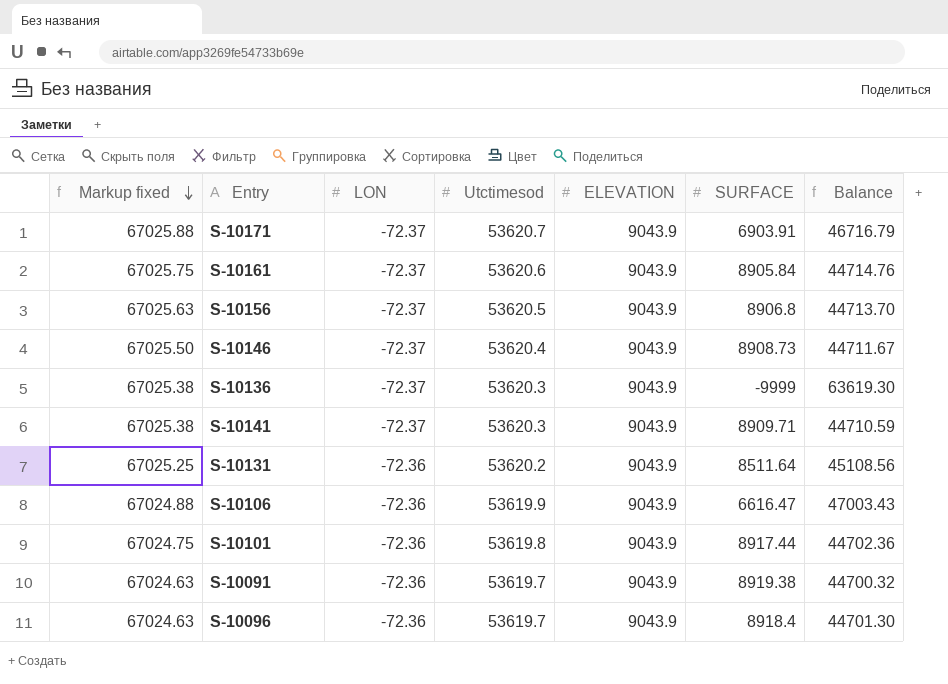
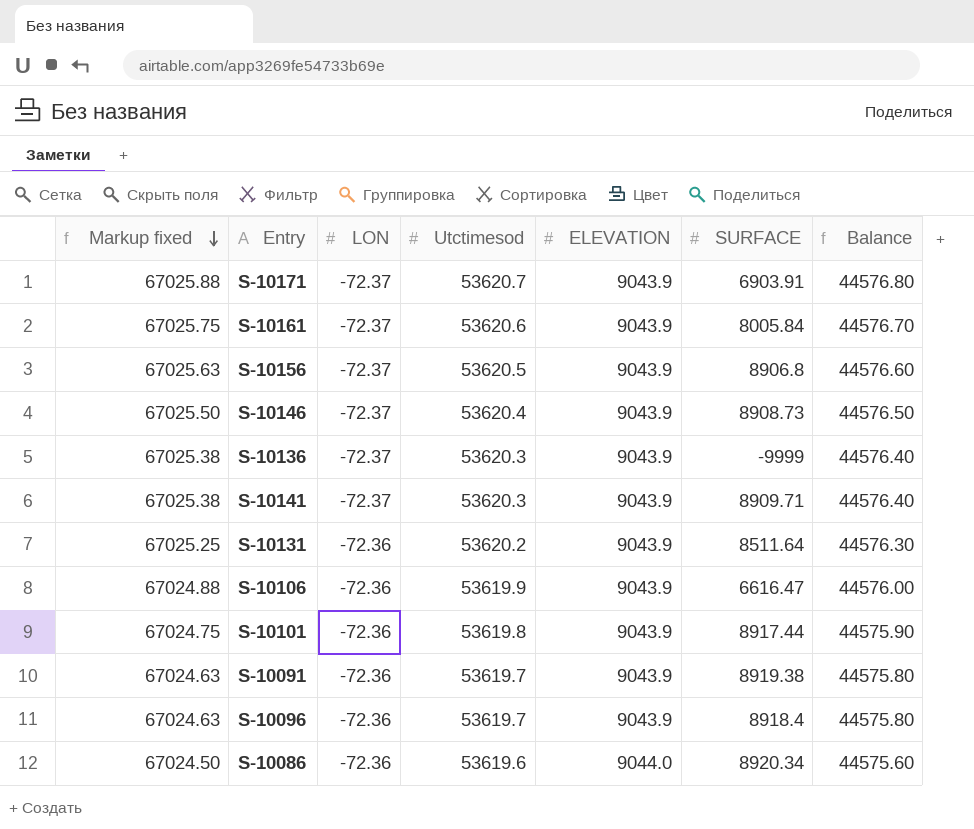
column Balance | formula: [Utctimesod] - [SURFACE] -> [Utctimesod] - [ELEVATION]
S-10161 | SURFACE: 8905.84 -> 8005.84
row S-10086: none -> 67024.50 | -72.36 | 53619.6 | 9044.0 | 8920.34 | 44575.60

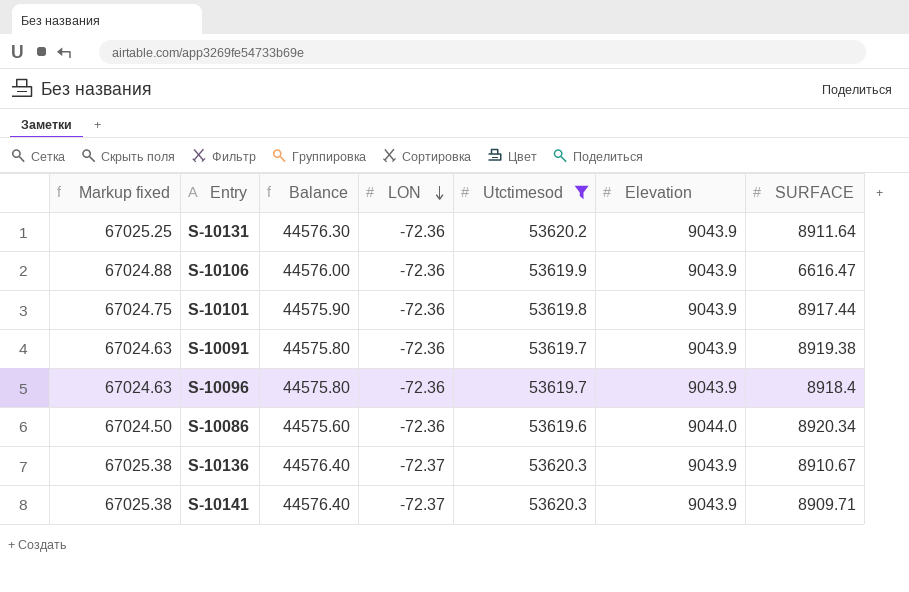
filter: none -> Utctimesod <= 53620.3
row order: Markup fixed descending -> LON descending
column Balance | position: 7 -> 3
column name: ELEVATION -> Elevation
S-10131 | SURFACE: 8511.64 -> 8911.64
S-10136 | SURFACE: -9999 -> 8910.67

